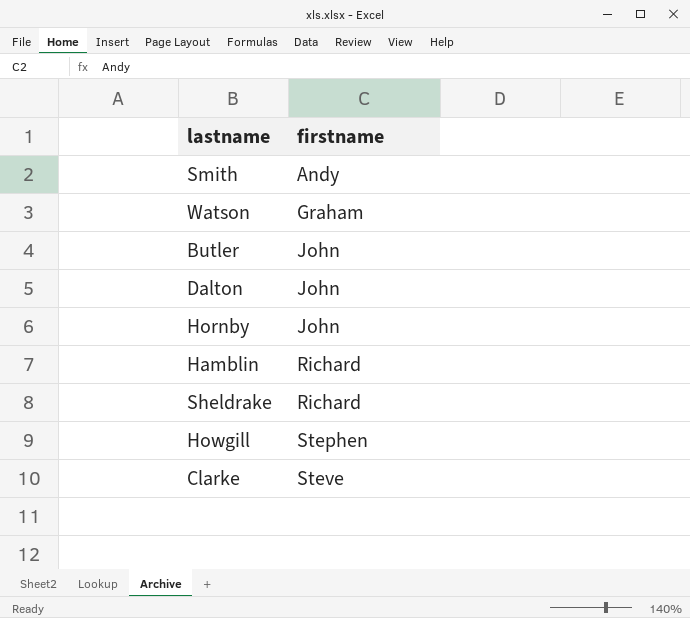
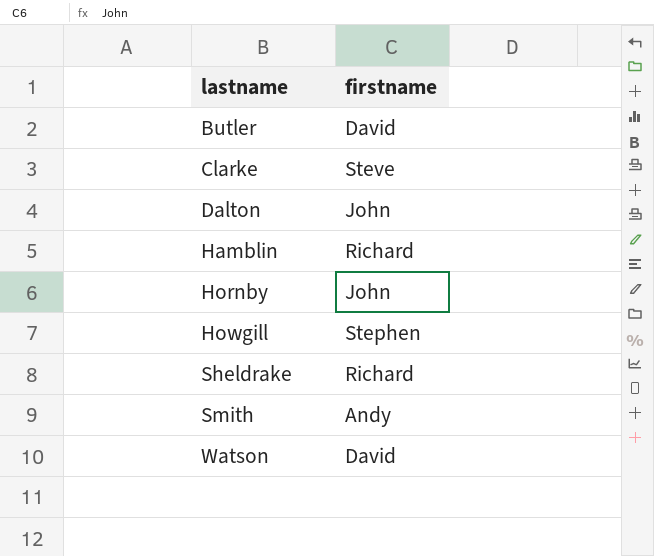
row order: firstname ascending -> lastname ascending
Butler | firstname: John -> David
Watson | firstname: Graham -> David

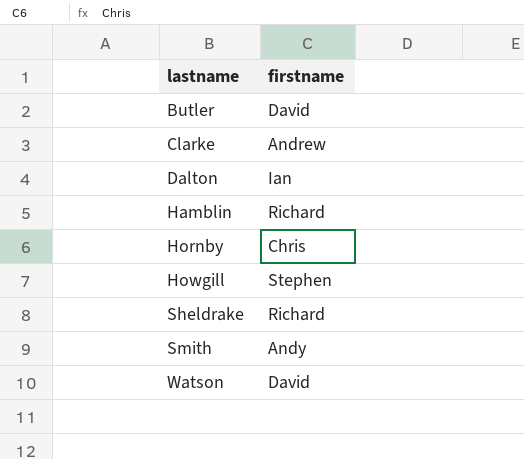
Clarke | firstname: Steve -> Andrew
Dalton | firstname: John -> Ian
Hornby | firstname: John -> Chris

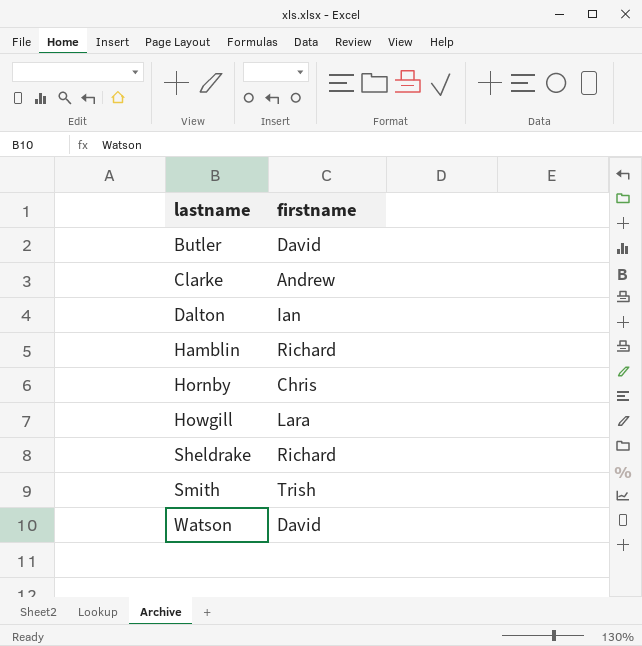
Howgill | firstname: Stephen -> Lara
Smith | firstname: Andy -> Trish

